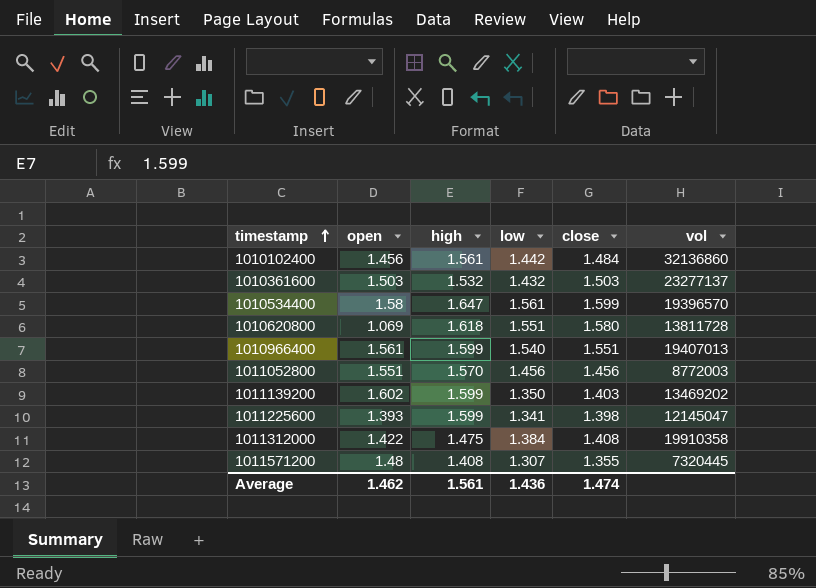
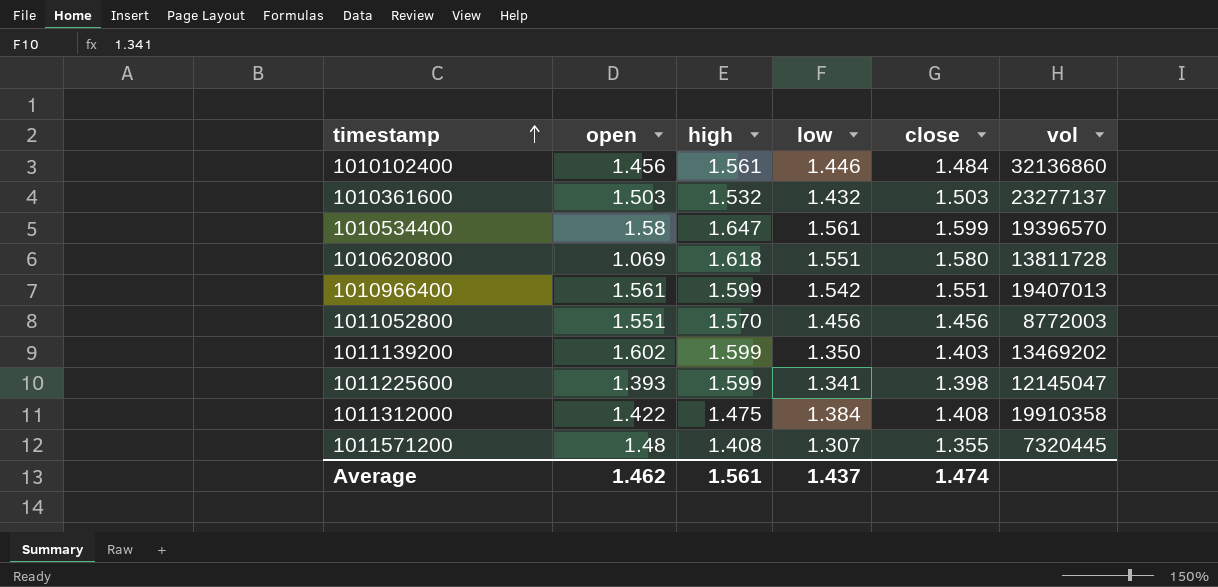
1010102400 | low: 1.442 -> 1.446
1010966400 | low: 1.540 -> 1.542
Average | low: 1.436 -> 1.437

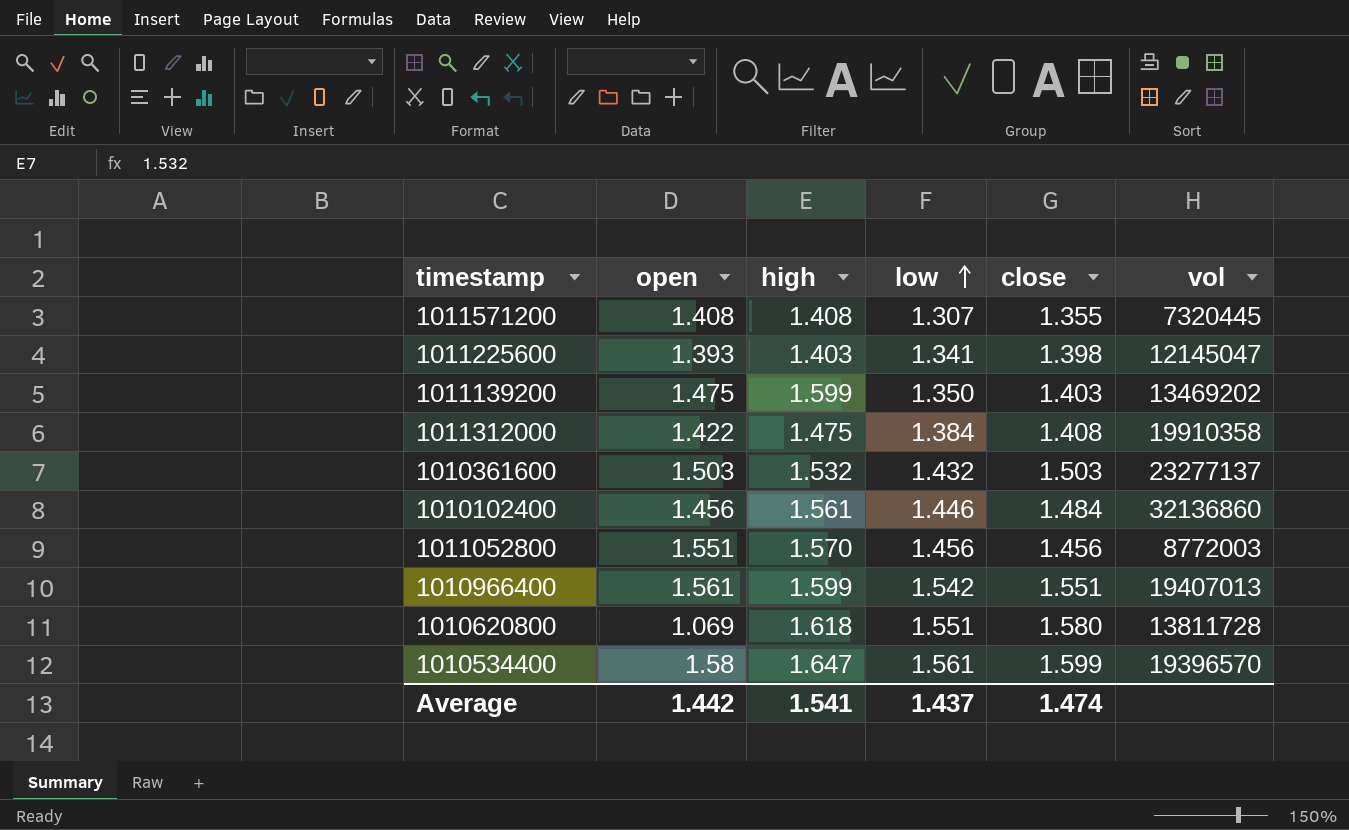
row order: timestamp ascending -> low ascending
1011571200 | open: 1.48 -> 1.408
1011225600 | high: 1.599 -> 1.403
1011139200 | open: 1.602 -> 1.475
Average | open: 1.462 -> 1.442
Average | high: 1.561 -> 1.541

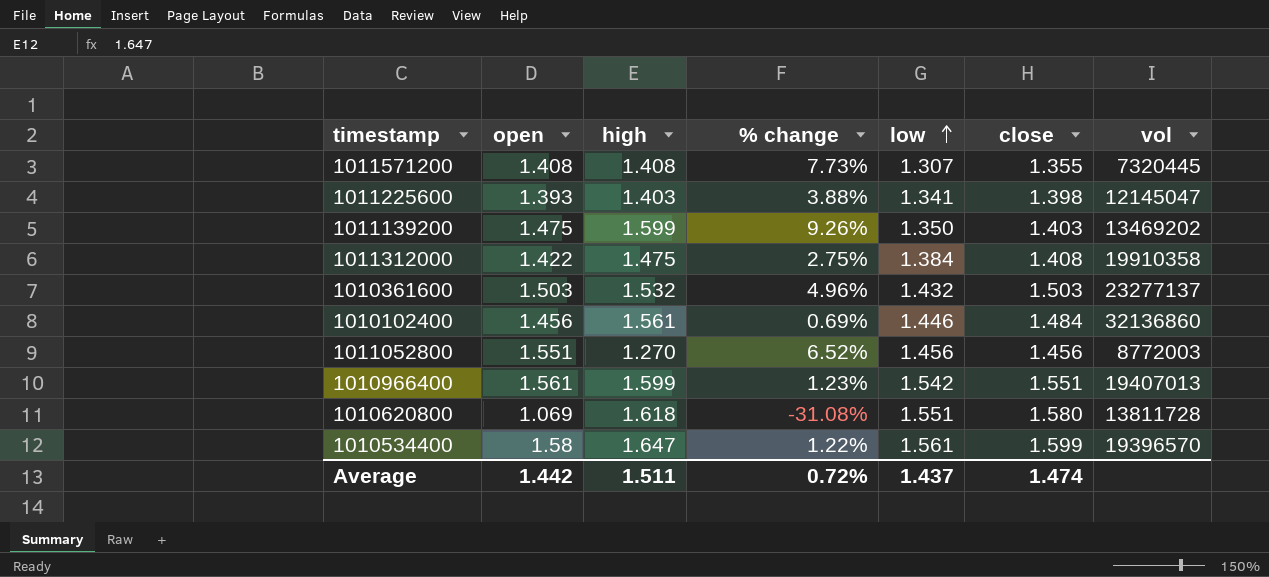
column % change | formula: none -> ([open] - [low]) / [low]
1011052800 | high: 1.570 -> 1.270
Average | high: 1.541 -> 1.511

